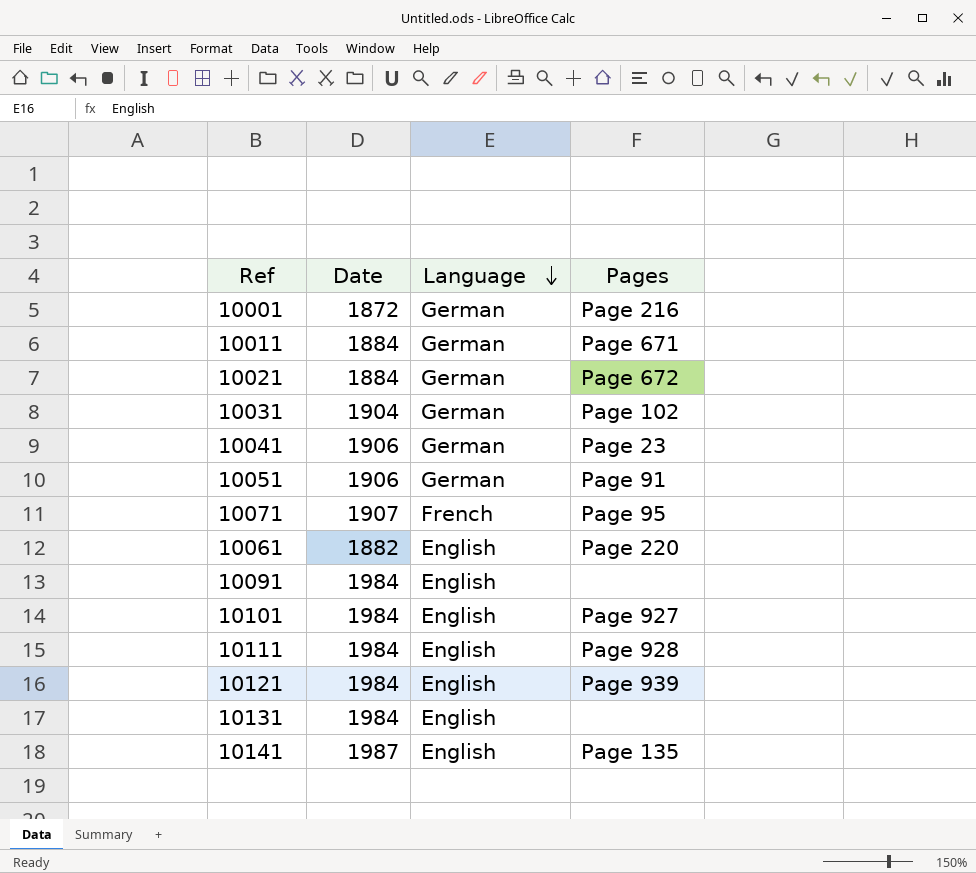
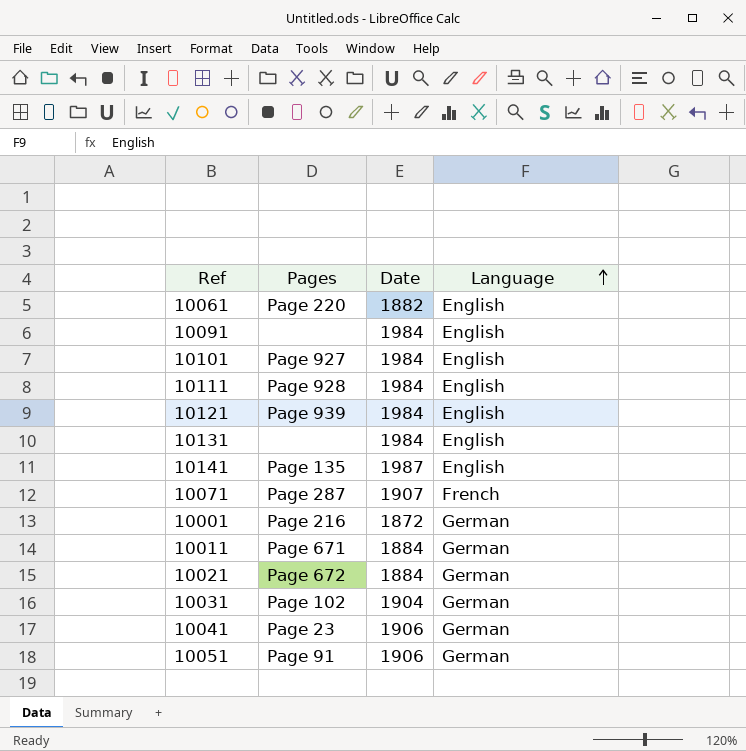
row order: Language descending -> Language ascending
column Pages | position: 4 -> 2
10071 | Pages: Page 95 -> Page 287

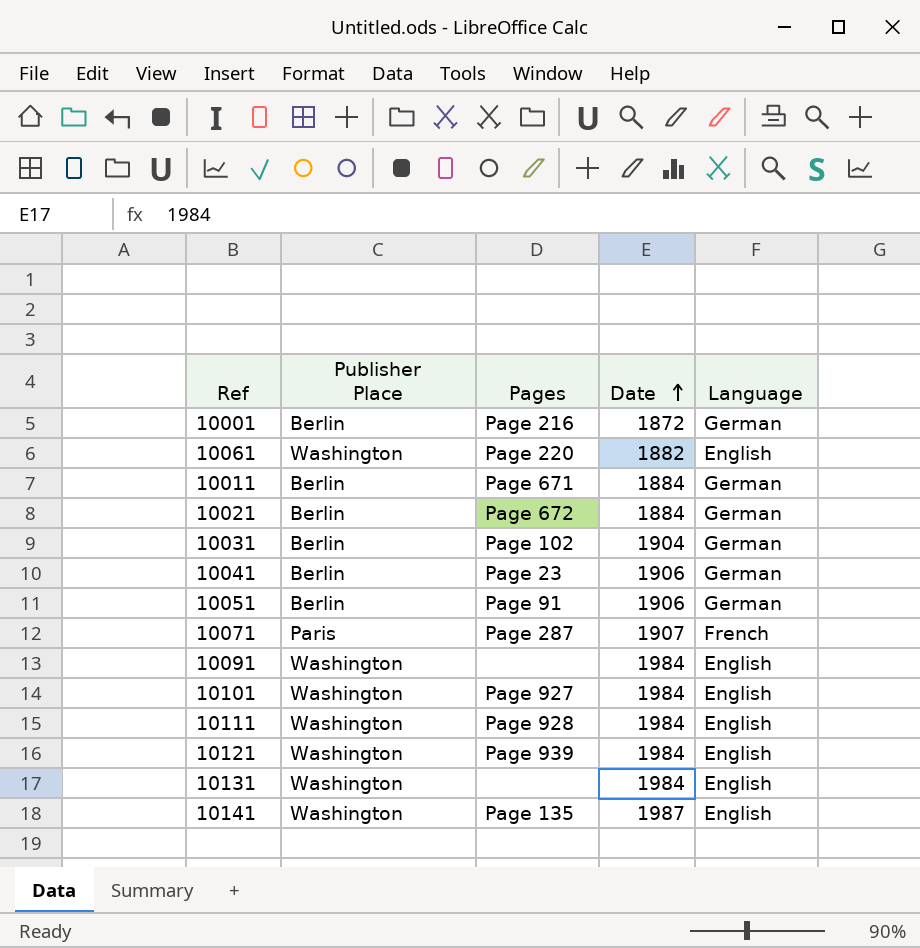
row order: Language ascending -> Date ascending
column Publisher Place | position: none -> 2

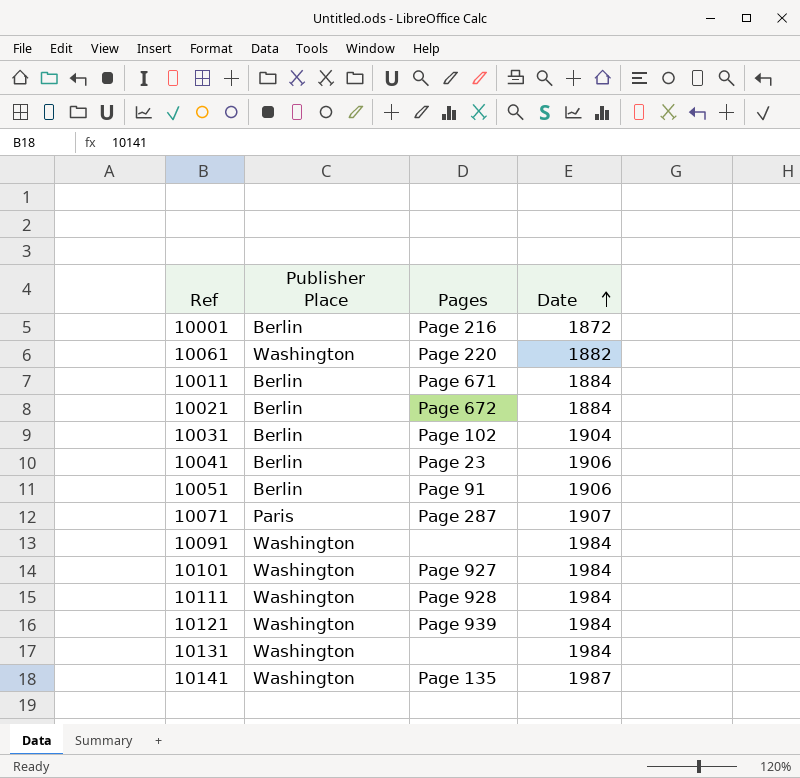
column Language | position: 5 -> none

